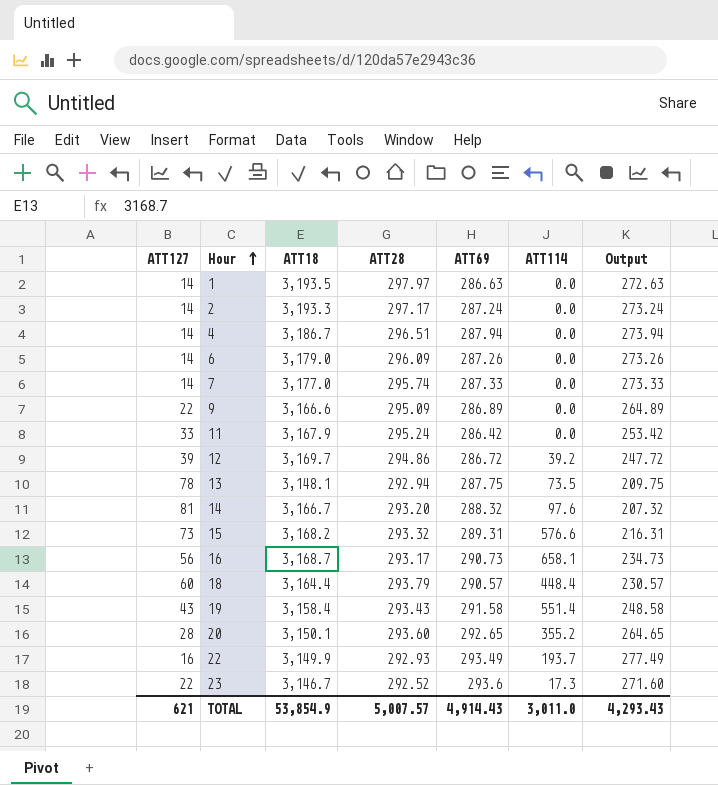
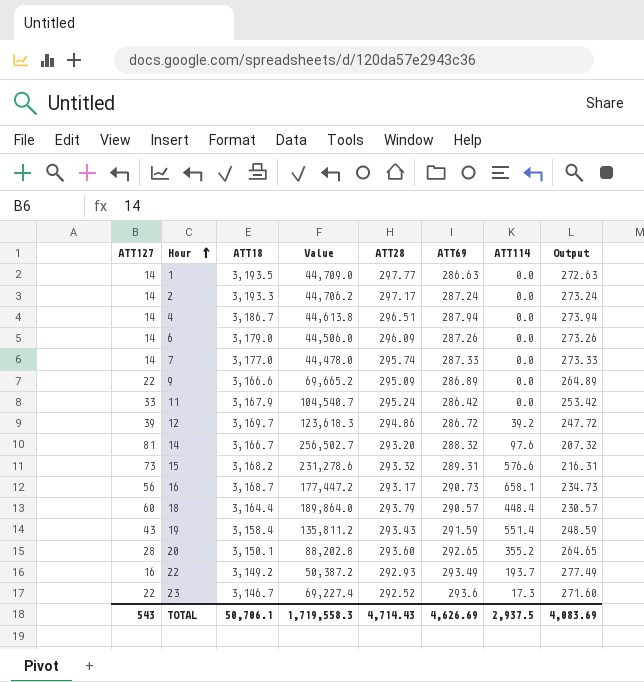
column Value | formula: none -> [ATT127] * [ATT18]
row 13: 78 | 3,148.1 | 292.94 | 287.75 | 73.5 | 209.75 -> none
1 | ATT28: 297.97 -> 297.77
19 | ATT69: 291.58 -> 291.59
19 | Output: 248.58 -> 248.59
22 | ATT18: 3,149.9 -> 3,149.2
TOTAL | ATT127: 621 -> 543
TOTAL | ATT18: 53,854.9 -> 50,706.1
TOTAL | ATT28: 5,007.57 -> 4,714.43
TOTAL | ATT69: 4,914.43 -> 4,626.69
TOTAL | ATT114: 3,011.0 -> 2,937.5
TOTAL | Output: 4,293.43 -> 4,083.69

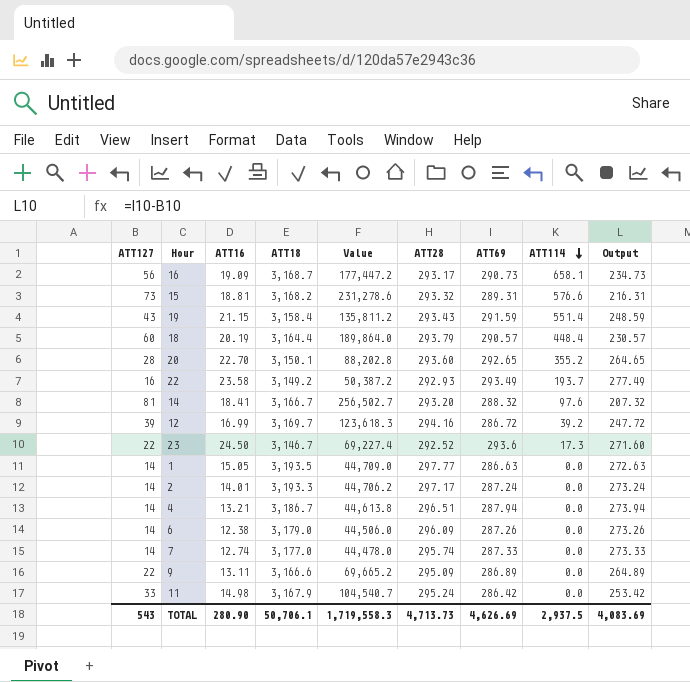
row order: Hour ascending -> ATT114 descending
column ATT16 | position: none -> 3
12 | ATT28: 294.86 -> 294.16
TOTAL | ATT28: 4,714.43 -> 4,713.73

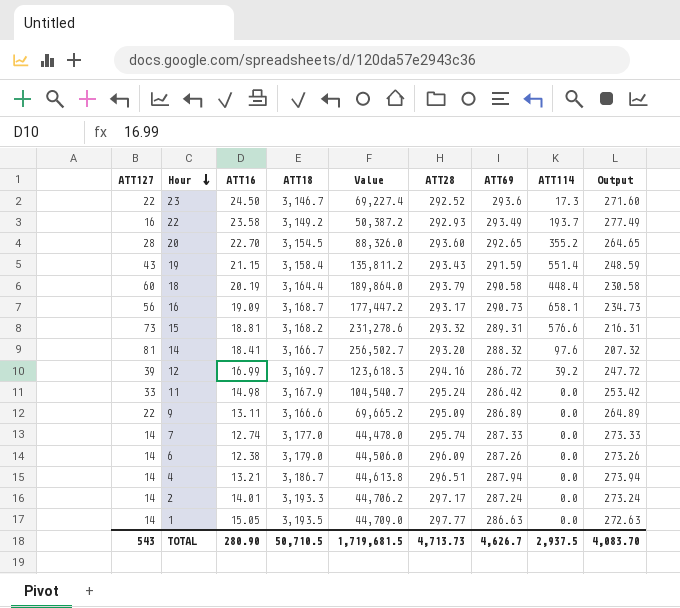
row order: ATT114 descending -> Hour descending
20 | ATT18: 3,150.1 -> 3,154.5
20 | Value: 88,202.8 -> 88,326.0
18 | ATT69: 290.57 -> 290.58
18 | Output: 230.57 -> 230.58
TOTAL | ATT18: 50,706.1 -> 50,710.5
TOTAL | Value: 1,719,558.3 -> 1,719,681.5
TOTAL | ATT69: 4,626.69 -> 4,626.7
TOTAL | Output: 4,083.69 -> 4,083.70

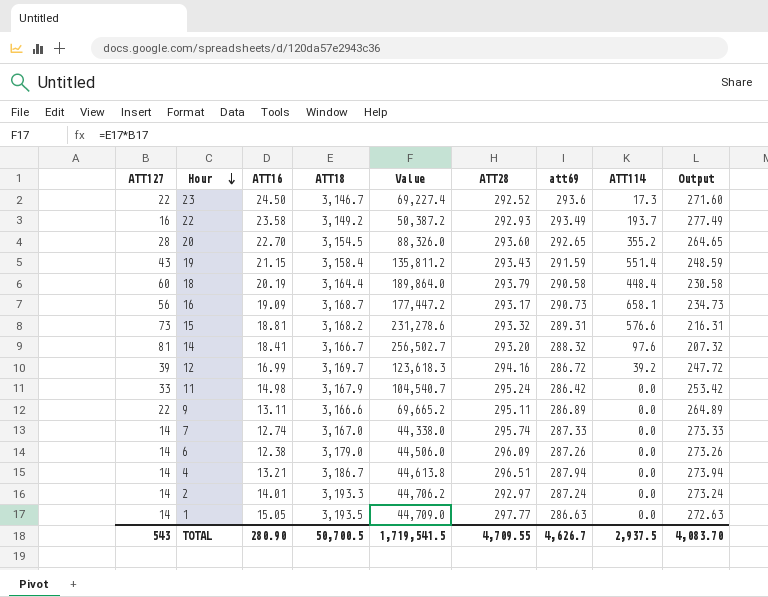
column name: ATT69 -> att69
9 | ATT28: 295.09 -> 295.11
7 | ATT18: 3,177.0 -> 3,167.0
7 | Value: 44,478.0 -> 44,338.0
2 | ATT28: 297.17 -> 292.97
TOTAL | ATT18: 50,710.5 -> 50,700.5
TOTAL | Value: 1,719,681.5 -> 1,719,541.5
TOTAL | ATT28: 4,713.73 -> 4,709.55

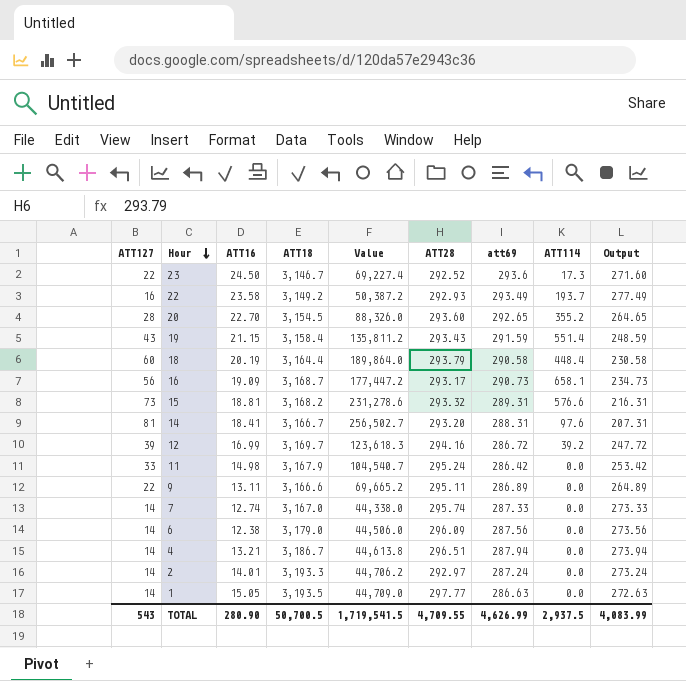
14 | att69: 288.32 -> 288.31
14 | Output: 207.32 -> 207.31
6 | att69: 287.26 -> 287.56
6 | Output: 273.26 -> 273.56
TOTAL | att69: 4,626.7 -> 4,626.99
TOTAL | Output: 4,083.70 -> 4,083.99

